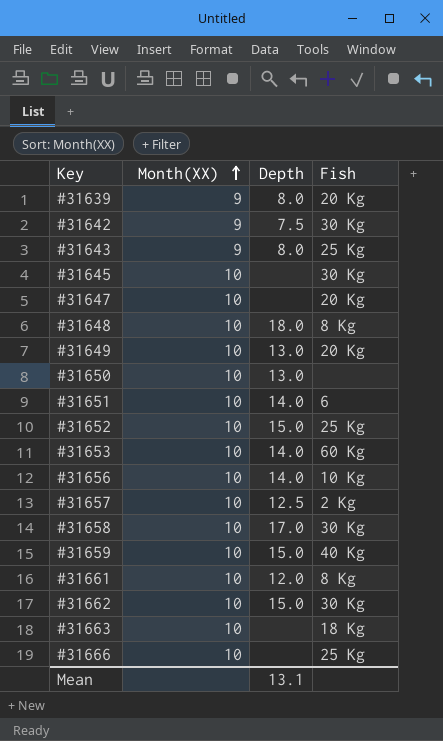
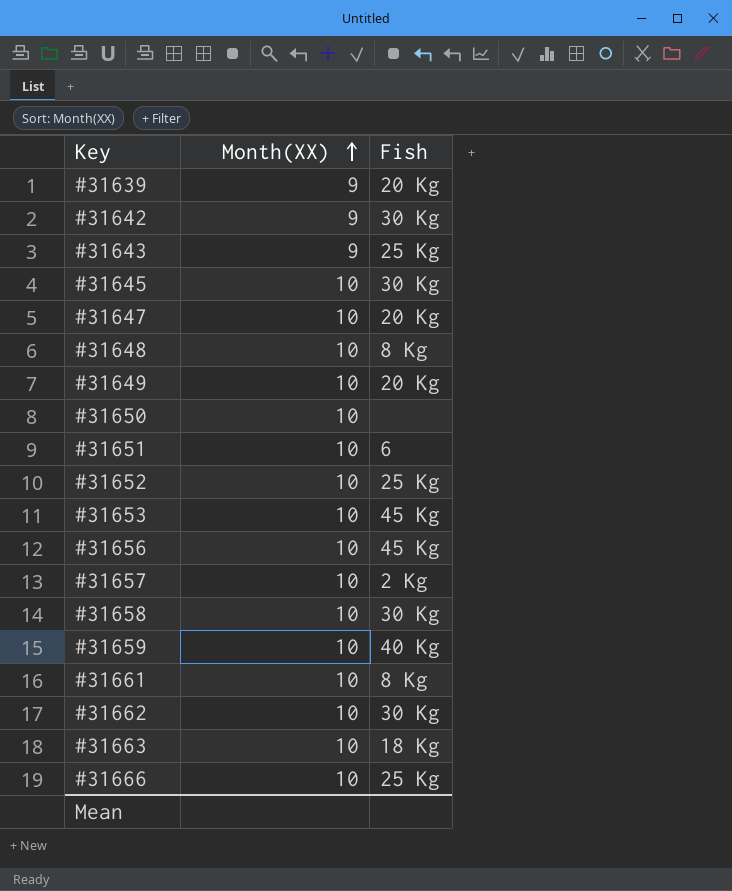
column Depth | position: 3 -> none
#31653 | Fish: 60 Kg -> 45 Kg
#31656 | Fish: 10 Kg -> 45 Kg

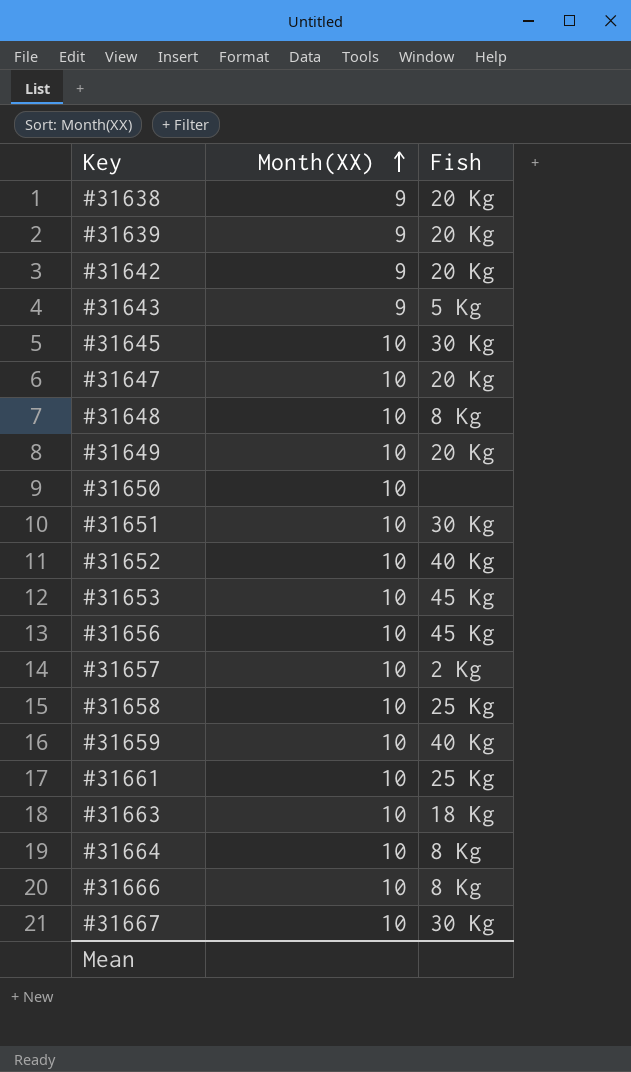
row #31662: 10 | 30 Kg -> none
row #31638: none -> 9 | 20 Kg
#31642 | Fish: 30 Kg -> 20 Kg
#31643 | Fish: 25 Kg -> 5 Kg
#31651 | Fish: 6 -> 30 Kg
#31652 | Fish: 25 Kg -> 40 Kg
#31658 | Fish: 30 Kg -> 25 Kg
#31661 | Fish: 8 Kg -> 25 Kg
row #31664: none -> 10 | 8 Kg
#31666 | Fish: 25 Kg -> 8 Kg
row #31667: none -> 10 | 30 Kg

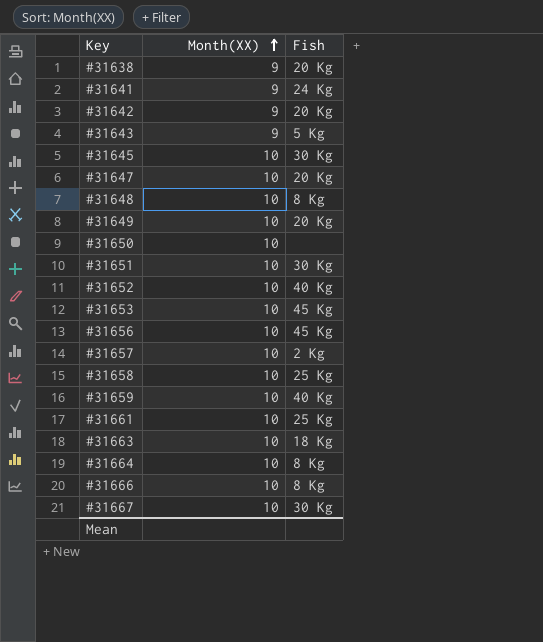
row #31639: 9 | 20 Kg -> none
row #31641: none -> 9 | 24 Kg

